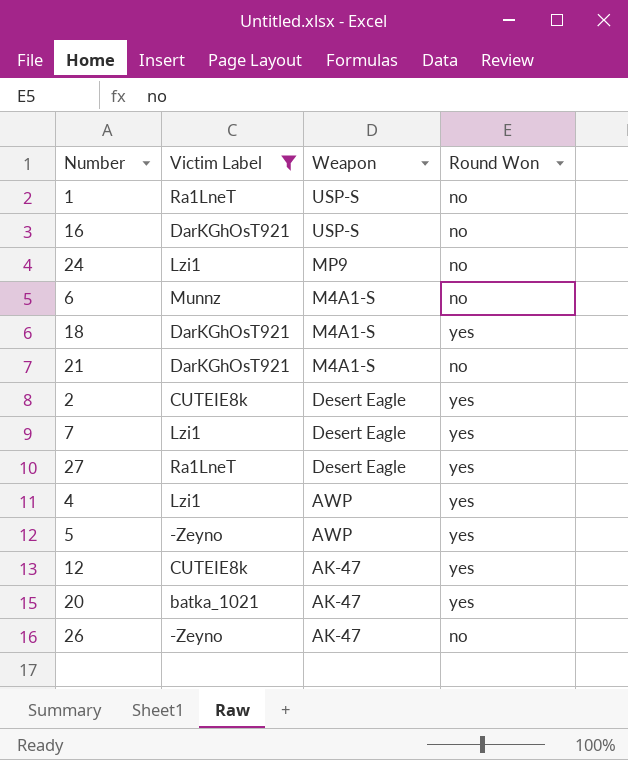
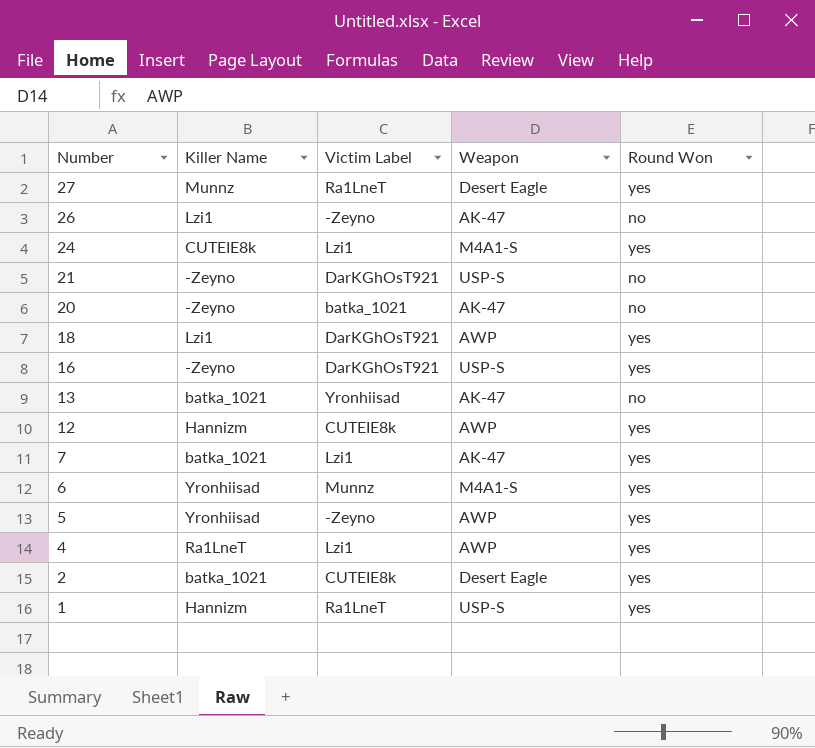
filter: Victim Label != Yronhiisad -> none
row order: Weapon descending -> Number descending
column Killer Name | position: none -> 2
24 | Weapon: MP9 -> M4A1-S
24 | Round Won: no -> yes
21 | Weapon: M4A1-S -> USP-S
20 | Round Won: yes -> no
18 | Weapon: M4A1-S -> AWP
16 | Round Won: no -> yes
12 | Weapon: AK-47 -> AWP
7 | Weapon: Desert Eagle -> AK-47
6 | Round Won: no -> yes
1 | Round Won: no -> yes

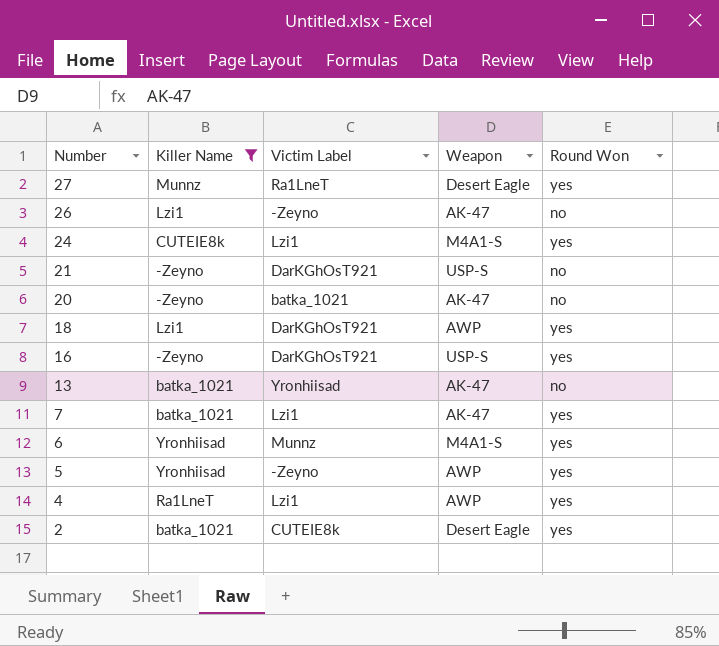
filter: none -> Killer Name != Hannizm

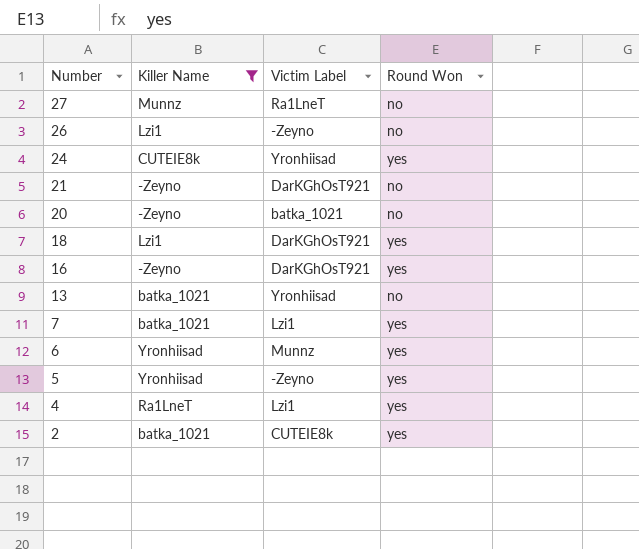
column Weapon | position: 4 -> none
27 | Round Won: yes -> no
24 | Victim Label: Lzi1 -> Yronhiisad

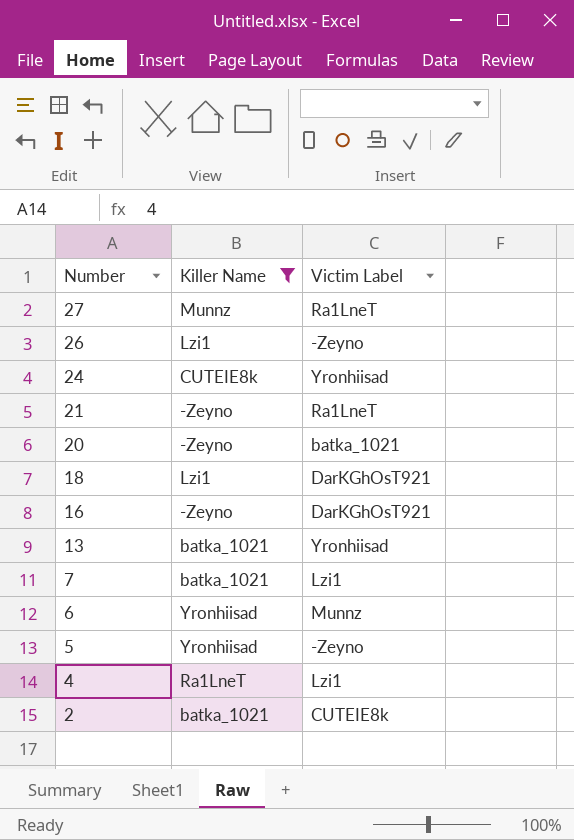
column Round Won | position: 4 -> none
21 | Victim Label: DarKGhOsT921 -> Ra1LneT

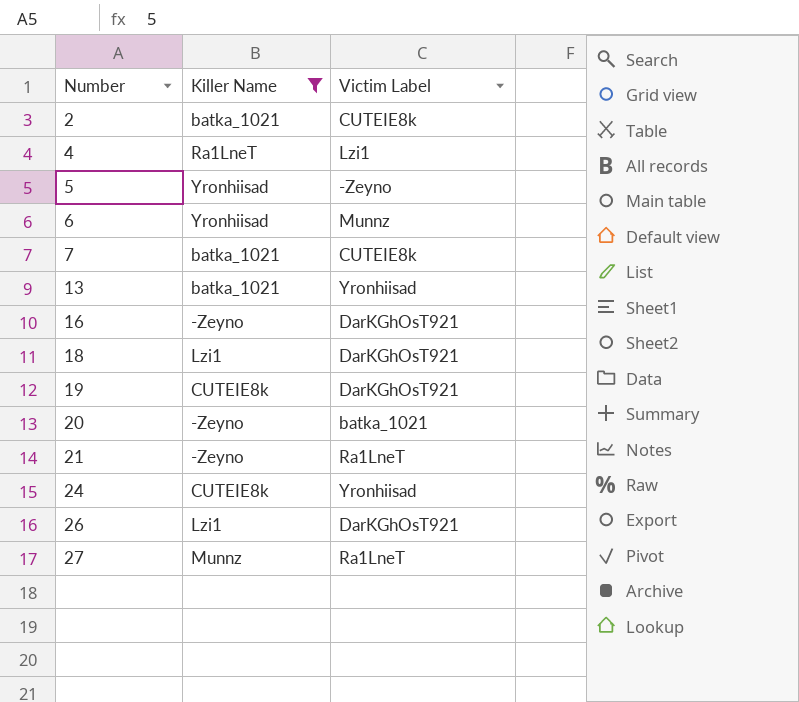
row order: Number descending -> Number ascending
7 | Victim Label: Lzi1 -> CUTEIE8k
row 19: none -> CUTEIE8k | DarKGhOsT921
26 | Victim Label: -Zeyno -> DarKGhOsT921

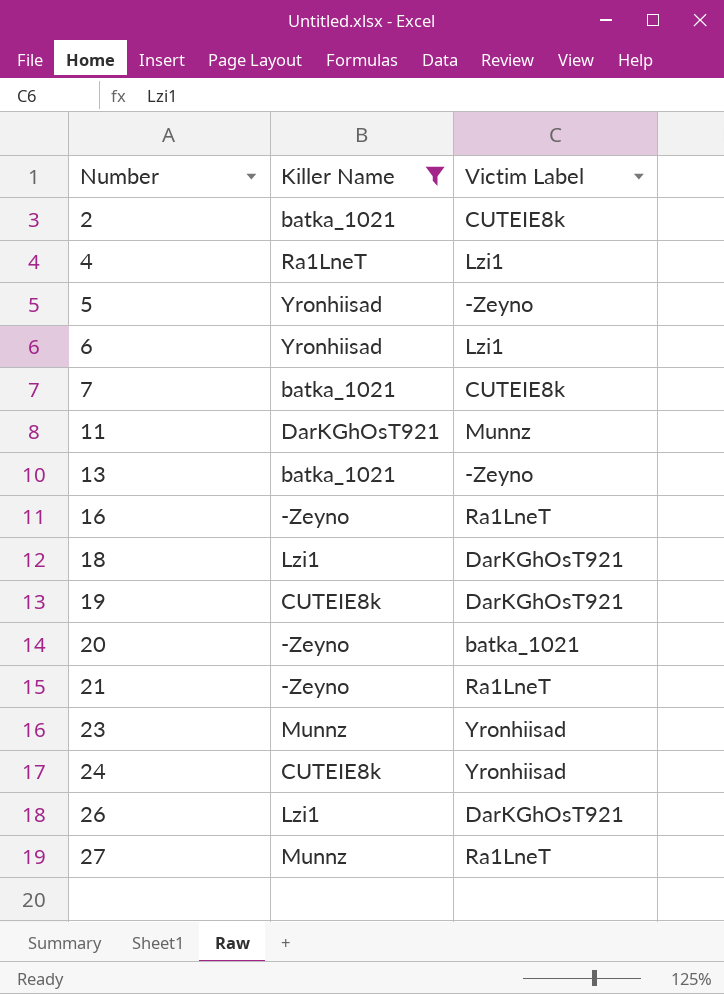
6 | Victim Label: Munnz -> Lzi1
row 11: none -> DarKGhOsT921 | Munnz
13 | Victim Label: Yronhiisad -> -Zeyno
16 | Victim Label: DarKGhOsT921 -> Ra1LneT
row 23: none -> Munnz | Yronhiisad

